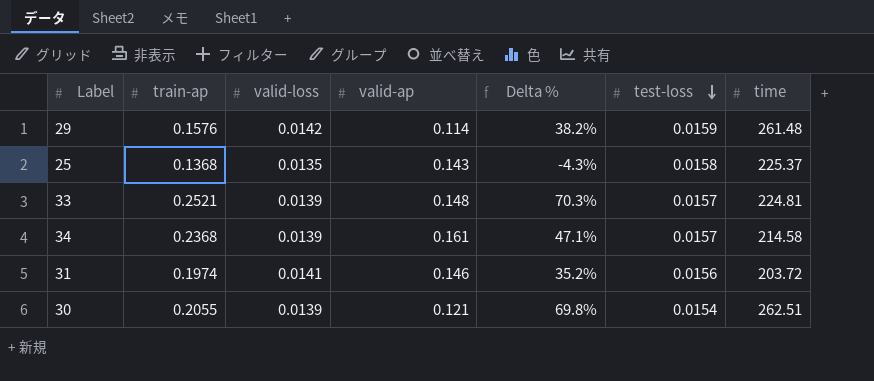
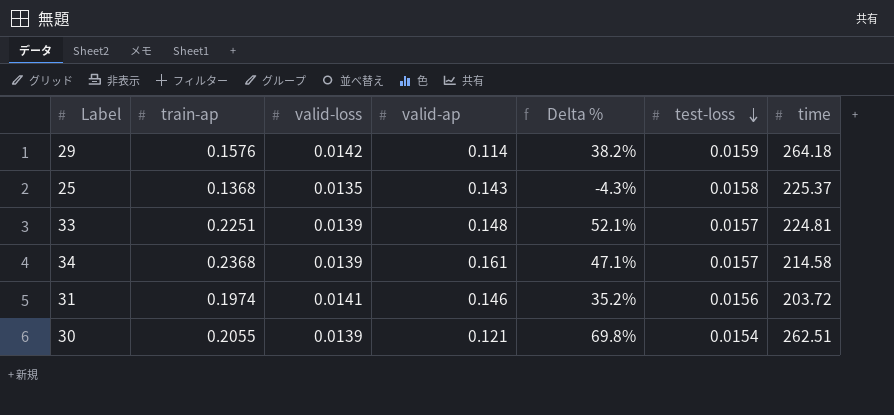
29 | time: 261.48 -> 264.18
33 | train-ap: 0.2521 -> 0.2251
33 | Delta %: 70.3% -> 52.1%

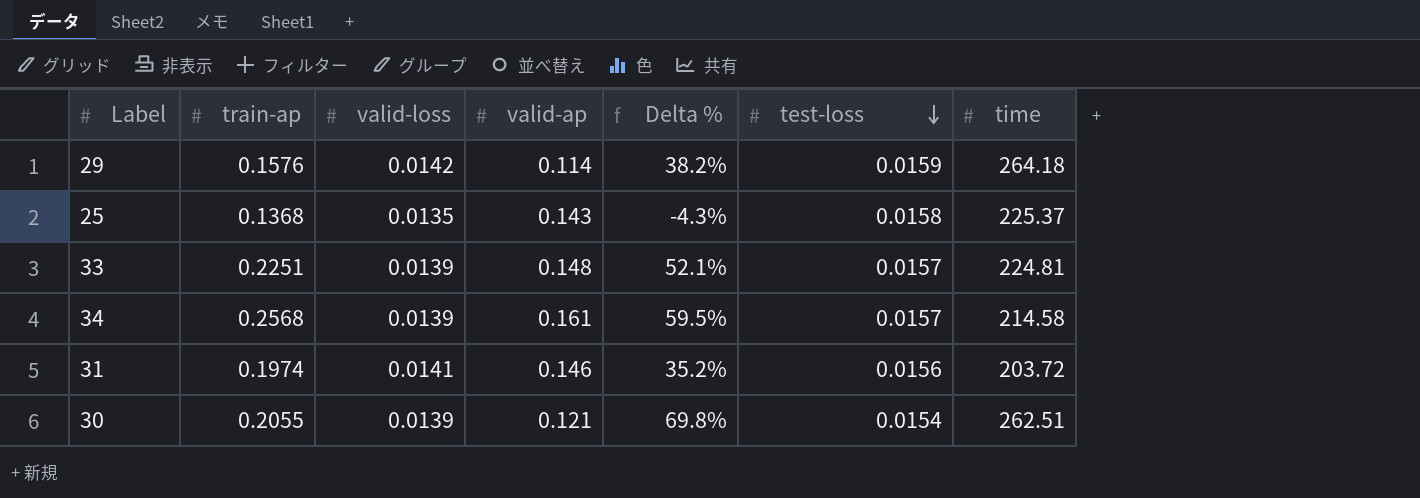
34 | train-ap: 0.2368 -> 0.2568
34 | Delta %: 47.1% -> 59.5%

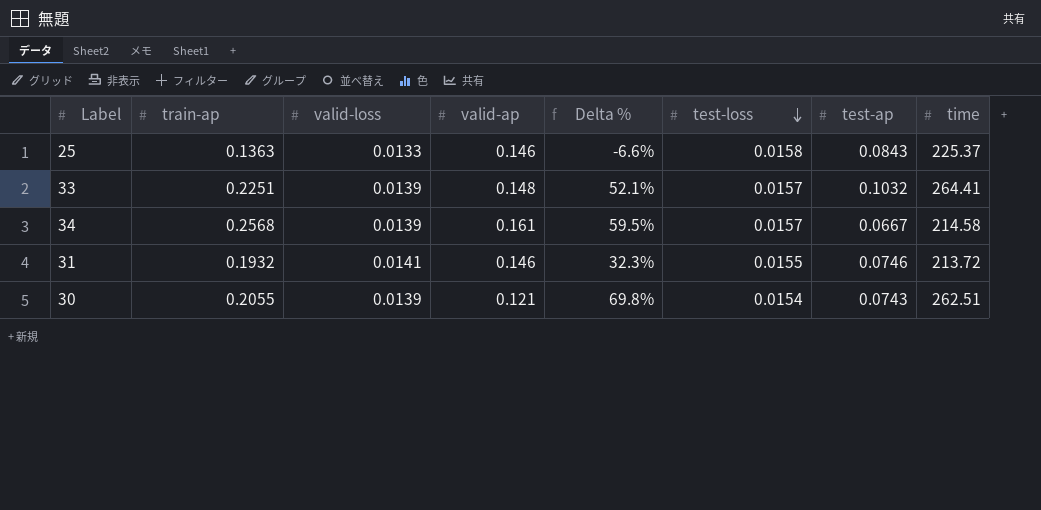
column test-ap | position: none -> 7
row 29: 0.1576 | 0.0142 | 0.114 | 38.2% | 0.0159 | 264.18 -> none
25 | train-ap: 0.1368 -> 0.1363
25 | valid-loss: 0.0135 -> 0.0133
25 | valid-ap: 0.143 -> 0.146
25 | Delta %: -4.3% -> -6.6%
33 | time: 224.81 -> 264.41
31 | train-ap: 0.1974 -> 0.1932
31 | Delta %: 35.2% -> 32.3%
31 | test-loss: 0.0156 -> 0.0155
31 | time: 203.72 -> 213.72

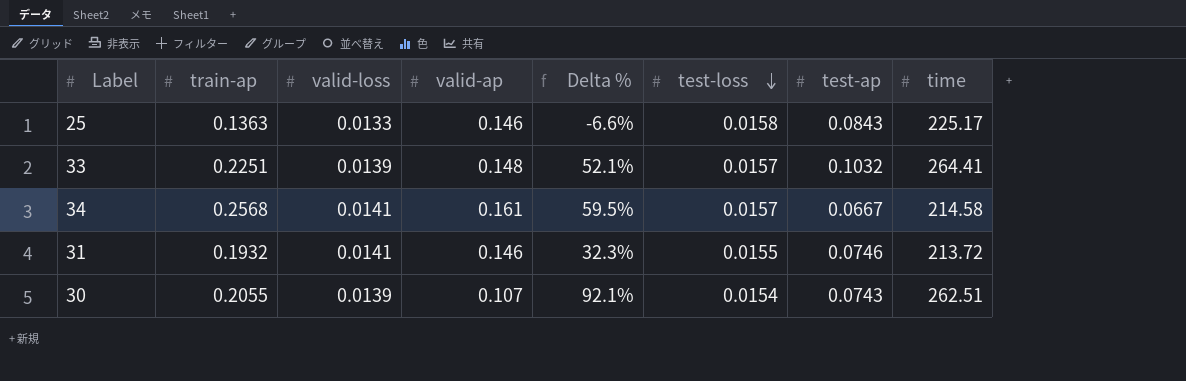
25 | time: 225.37 -> 225.17
34 | valid-loss: 0.0139 -> 0.0141
30 | valid-ap: 0.121 -> 0.107
30 | Delta %: 69.8% -> 92.1%

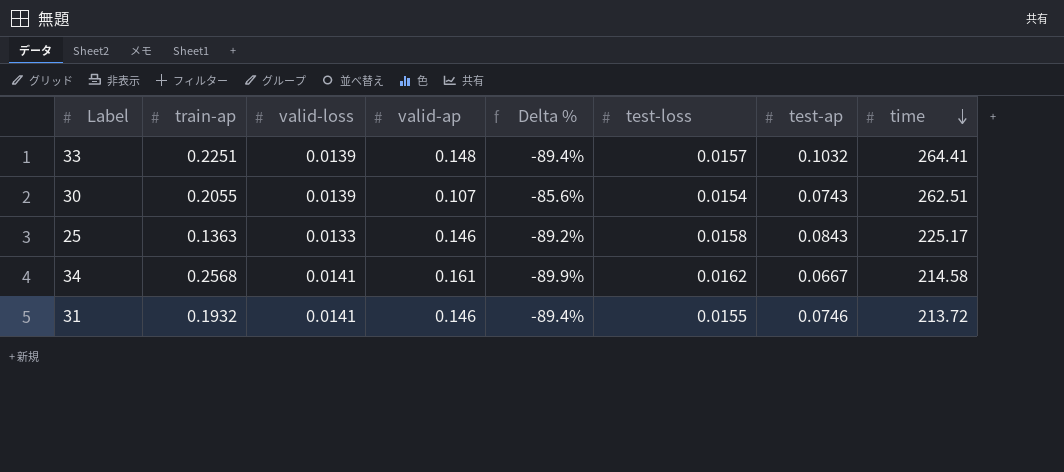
row order: test-loss descending -> time descending
column Delta % | formula: ([train-ap] - [valid-ap]) / [valid-ap] -> ([test-loss] - [valid-ap]) / [valid-ap]
34 | test-loss: 0.0157 -> 0.0162

